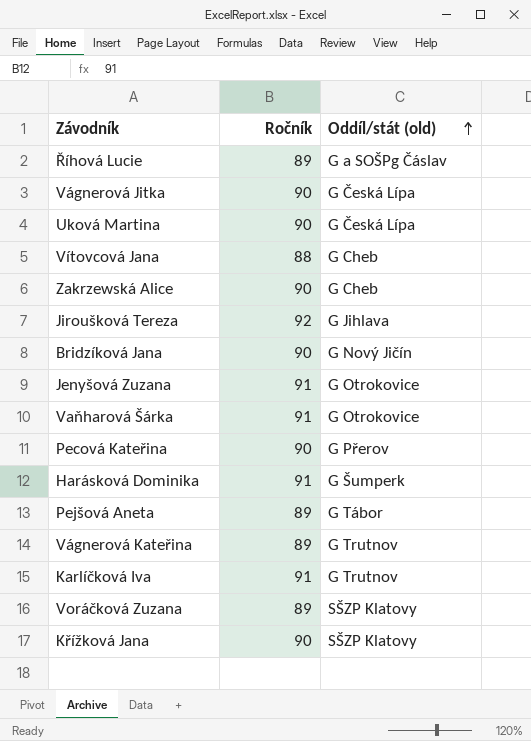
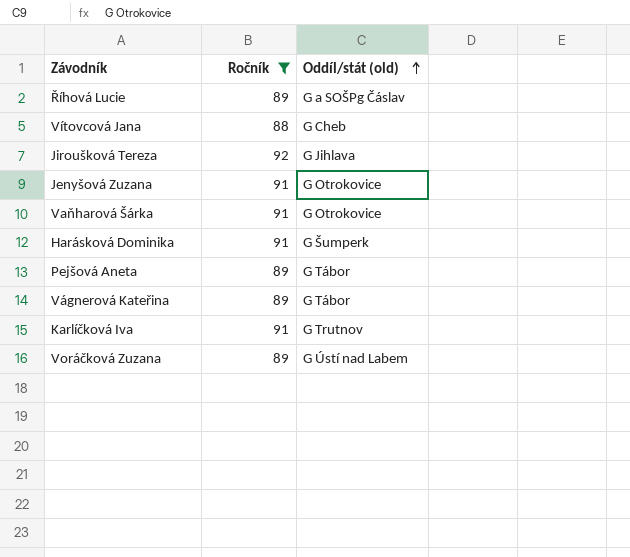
filter: none -> Ročník != 90
Vágnerová Kateřina | Oddíl/stát (old): G Trutnov -> G Tábor
Voráčková Zuzana | Oddíl/stát (old): SŠZP Klatovy -> G Ústí nad Labem

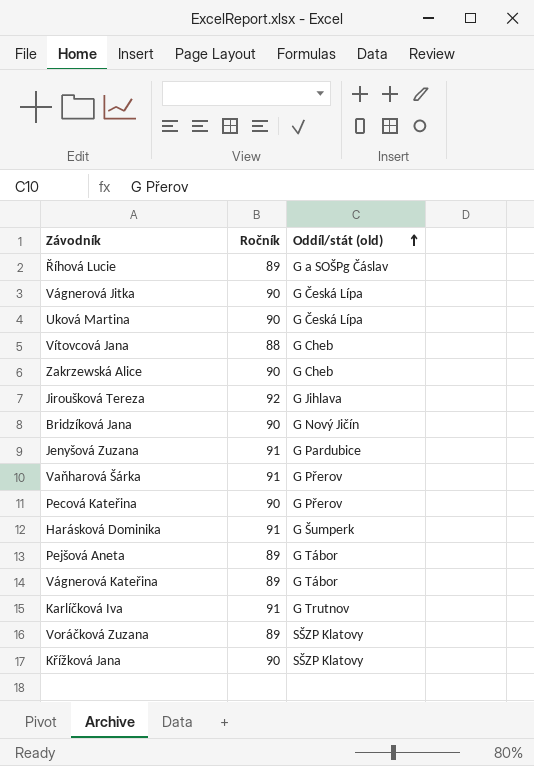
filter: Ročník != 90 -> none
Jenyšová Zuzana | Oddíl/stát (old): G Otrokovice -> G Pardubice
Vaňharová Šárka | Oddíl/stát (old): G Otrokovice -> G Přerov
Voráčková Zuzana | Oddíl/stát (old): G Ústí nad Labem -> SŠZP Klatovy

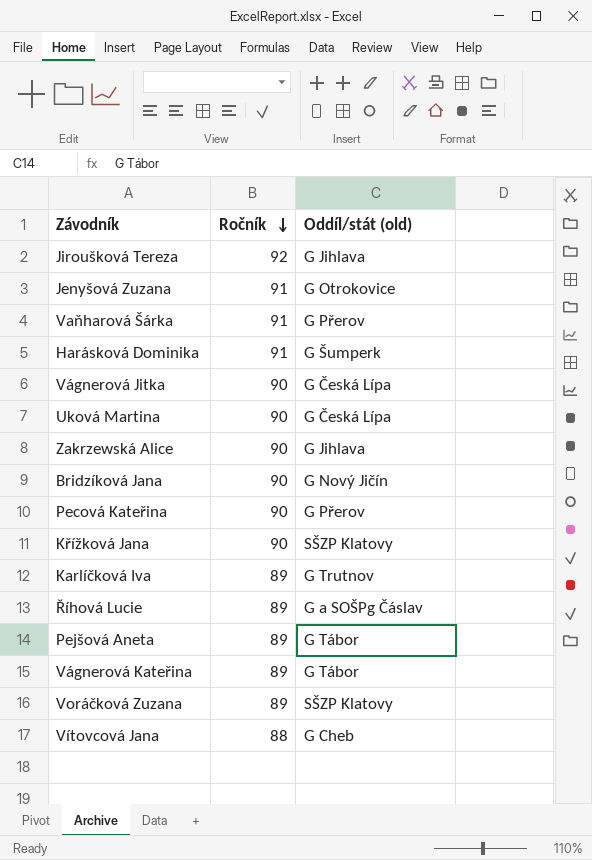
row order: Oddíl/stát (old) ascending -> Ročník descending
Jenyšová Zuzana | Oddíl/stát (old): G Pardubice -> G Otrokovice
Zakrzewská Alice | Oddíl/stát (old): G Cheb -> G Jihlava
Karlíčková Iva | Ročník: 91 -> 89

